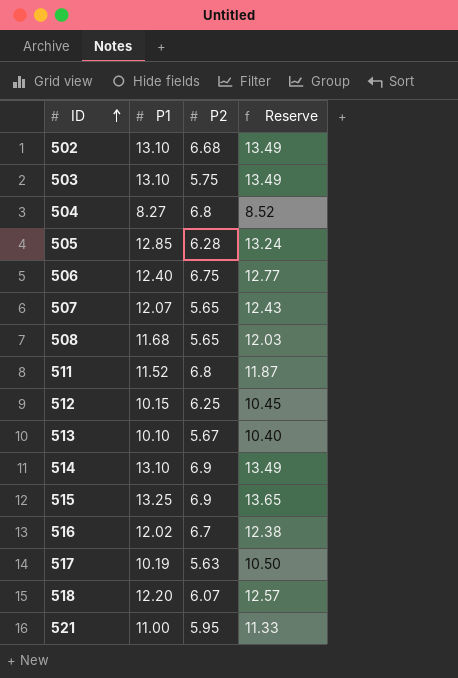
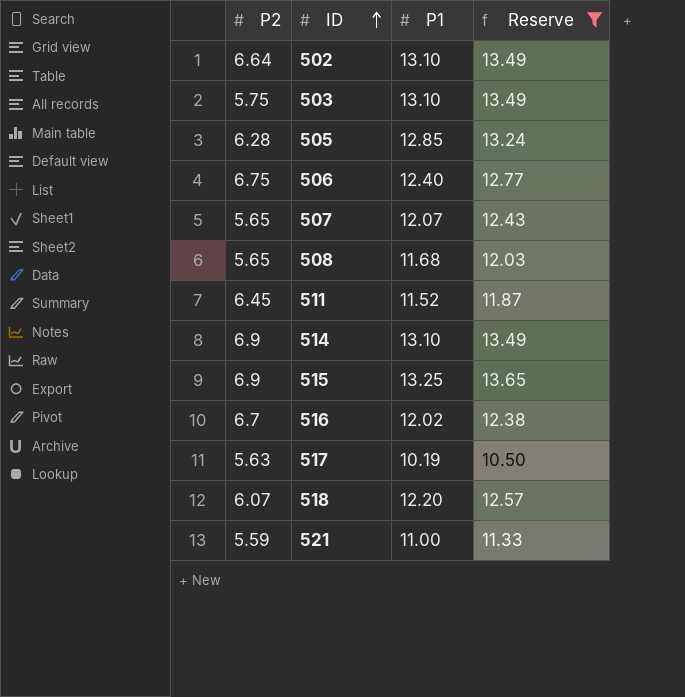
filter: none -> Reserve >= 10.50
column P2 | position: 3 -> 1
502 | P2: 6.68 -> 6.64
511 | P2: 6.8 -> 6.45
521 | P2: 5.95 -> 5.59

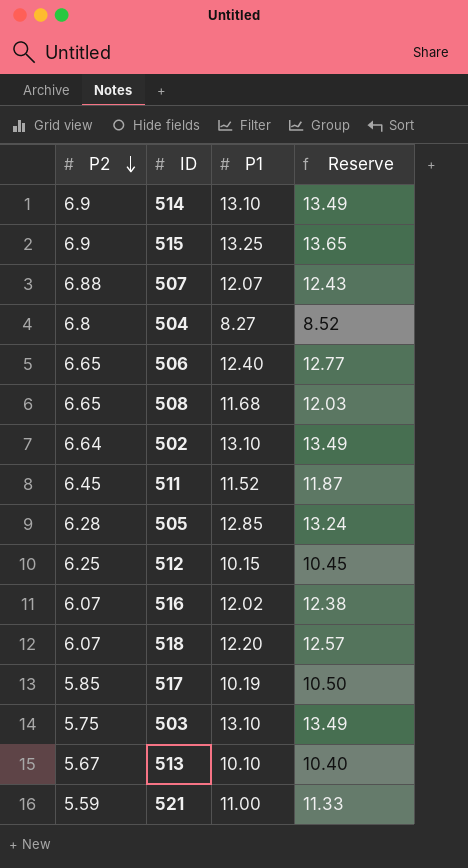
filter: Reserve >= 10.50 -> none
row order: ID ascending -> P2 descending
507 | P2: 5.65 -> 6.88
506 | P2: 6.75 -> 6.65
508 | P2: 5.65 -> 6.65
516 | P2: 6.7 -> 6.07
517 | P2: 5.63 -> 5.85

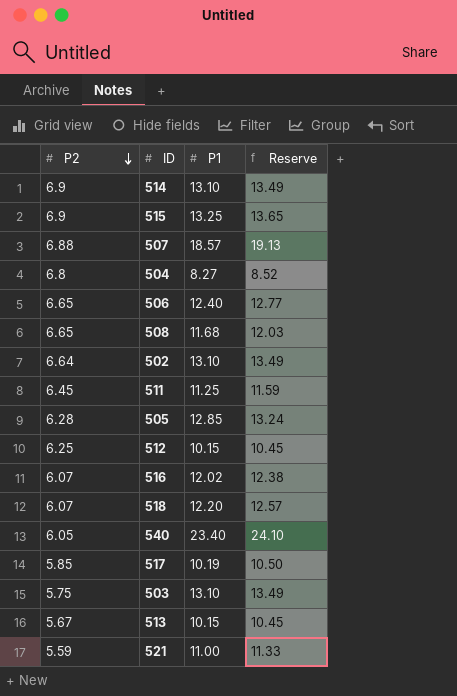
507 | P1: 12.07 -> 18.57
507 | Reserve: 12.43 -> 19.13
511 | P1: 11.52 -> 11.25
511 | Reserve: 11.87 -> 11.59
row 540: none -> 6.05 | 23.40 | 24.10
513 | P1: 10.10 -> 10.15
513 | Reserve: 10.40 -> 10.45

